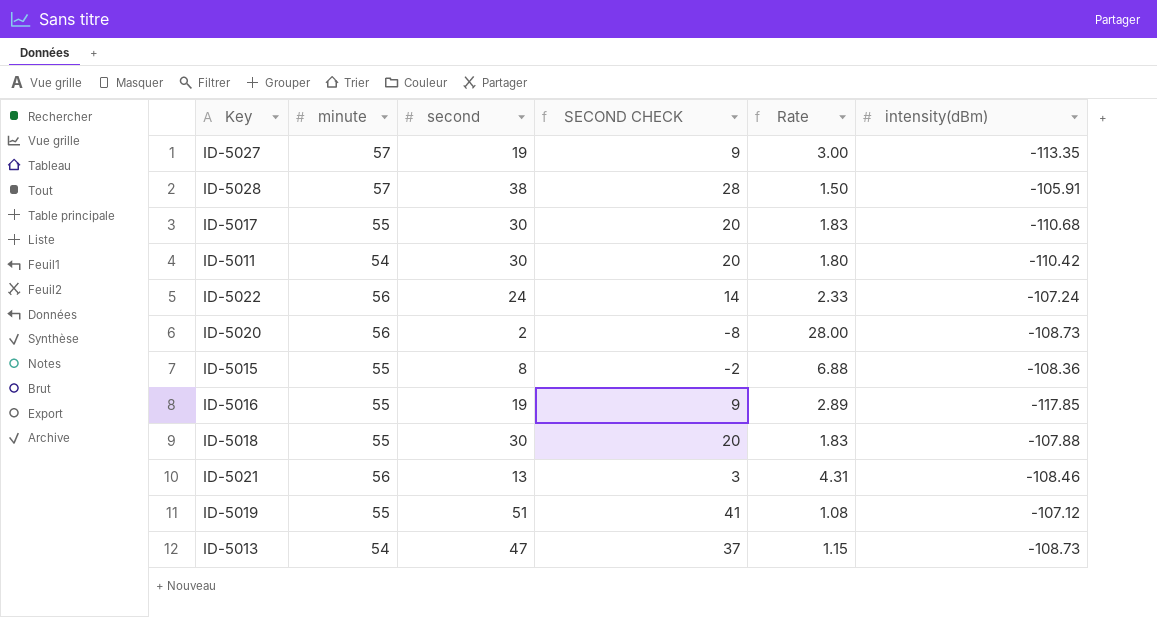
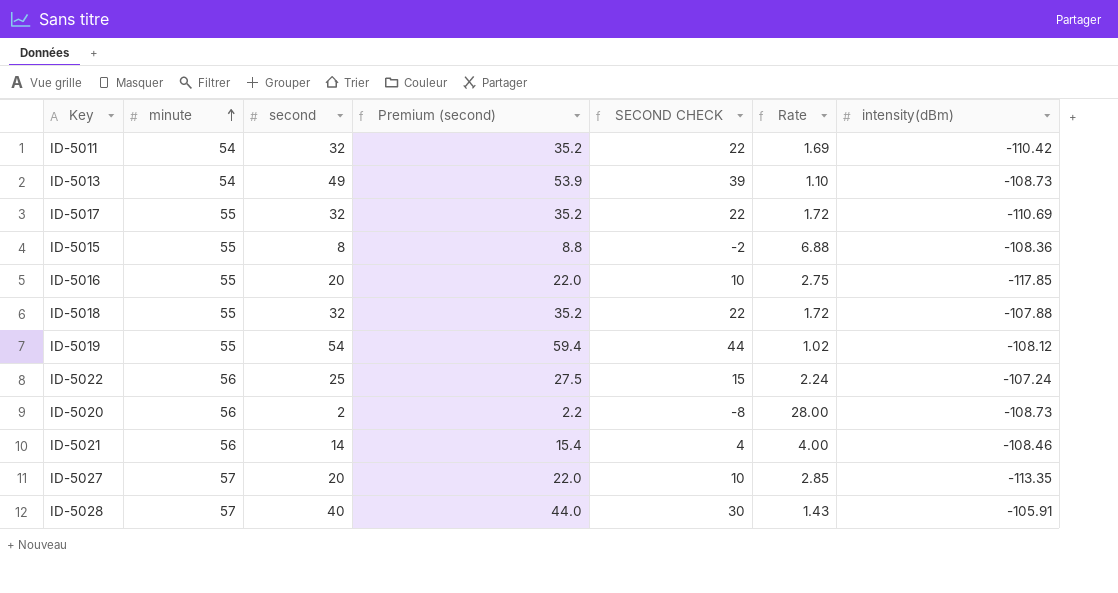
row order: none -> minute ascending
column Premium (second) | formula: none -> [second] * 1.1
ID-5011 | second: 30 -> 32
ID-5011 | SECOND CHECK: 20 -> 22
ID-5011 | Rate: 1.80 -> 1.69
ID-5013 | second: 47 -> 49
ID-5013 | SECOND CHECK: 37 -> 39
ID-5013 | Rate: 1.15 -> 1.10
ID-5017 | second: 30 -> 32
ID-5017 | SECOND CHECK: 20 -> 22
ID-5017 | Rate: 1.83 -> 1.72
ID-5017 | intensity(dBm): -110.68 -> -110.69
ID-5016 | second: 19 -> 20
ID-5016 | SECOND CHECK: 9 -> 10
ID-5016 | Rate: 2.89 -> 2.75
ID-5018 | second: 30 -> 32
ID-5018 | SECOND CHECK: 20 -> 22
ID-5018 | Rate: 1.83 -> 1.72
ID-5019 | second: 51 -> 54
ID-5019 | SECOND CHECK: 41 -> 44
ID-5019 | Rate: 1.08 -> 1.02
ID-5019 | intensity(dBm): -107.12 -> -108.12
ID-5022 | second: 24 -> 25
ID-5022 | SECOND CHECK: 14 -> 15
ID-5022 | Rate: 2.33 -> 2.24
ID-5021 | second: 13 -> 14
ID-5021 | SECOND CHECK: 3 -> 4
ID-5021 | Rate: 4.31 -> 4.00
ID-5027 | second: 19 -> 20
ID-5027 | SECOND CHECK: 9 -> 10
ID-5027 | Rate: 3.00 -> 2.85
ID-5028 | second: 38 -> 40
ID-5028 | SECOND CHECK: 28 -> 30
ID-5028 | Rate: 1.50 -> 1.43

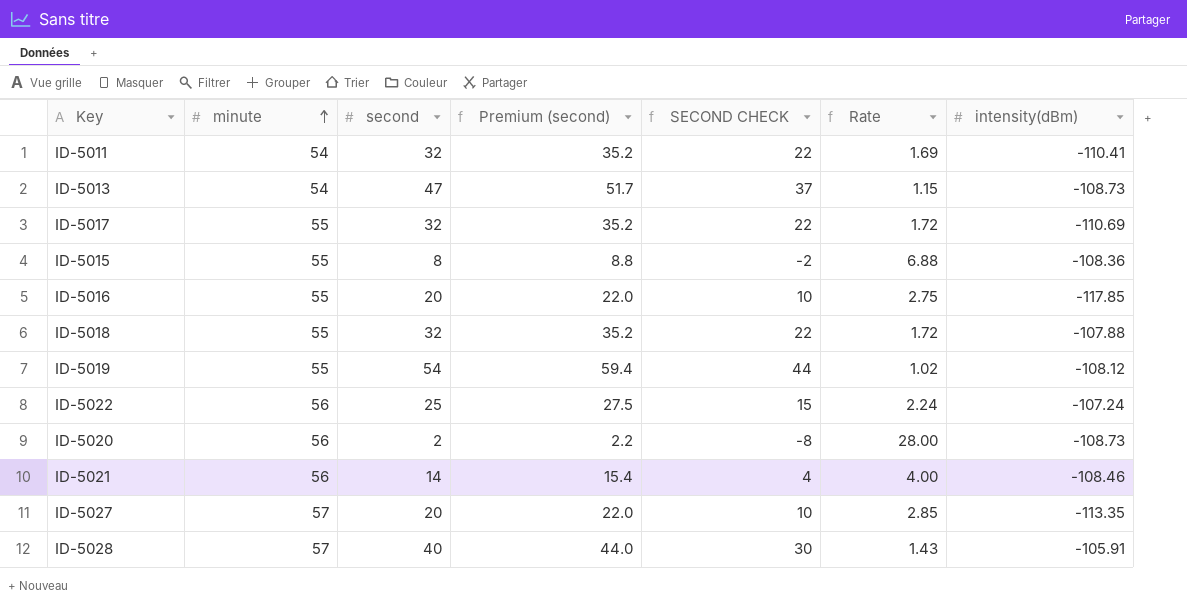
ID-5011 | intensity(dBm): -110.42 -> -110.41
ID-5013 | second: 49 -> 47
ID-5013 | Premium (second): 53.9 -> 51.7
ID-5013 | SECOND CHECK: 39 -> 37
ID-5013 | Rate: 1.10 -> 1.15

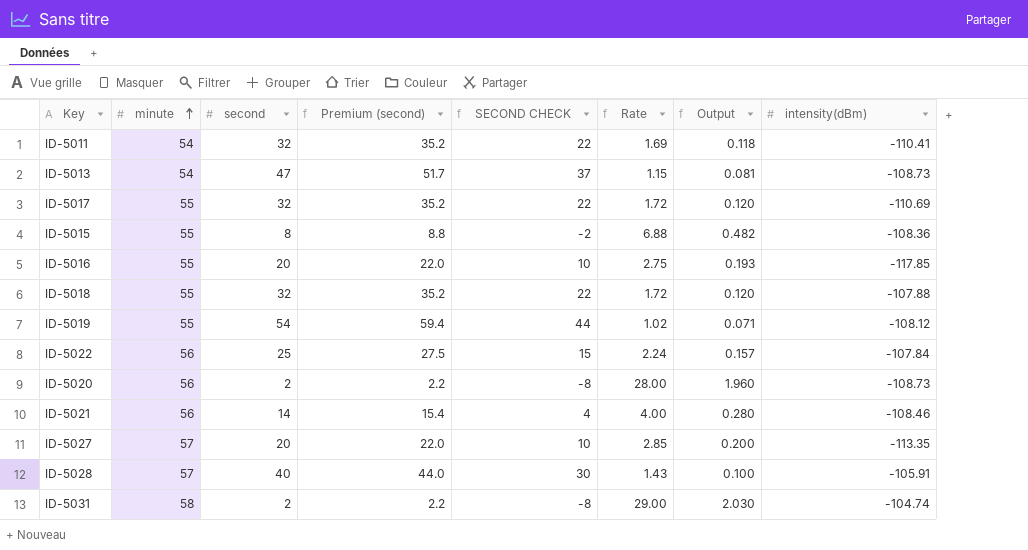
column Output | formula: none -> [Rate] * 0.07
ID-5022 | intensity(dBm): -107.24 -> -107.84
row ID-5031: none -> 58 | 2 | 2.2 | -8 | 29.00 | 2.030 | -104.74

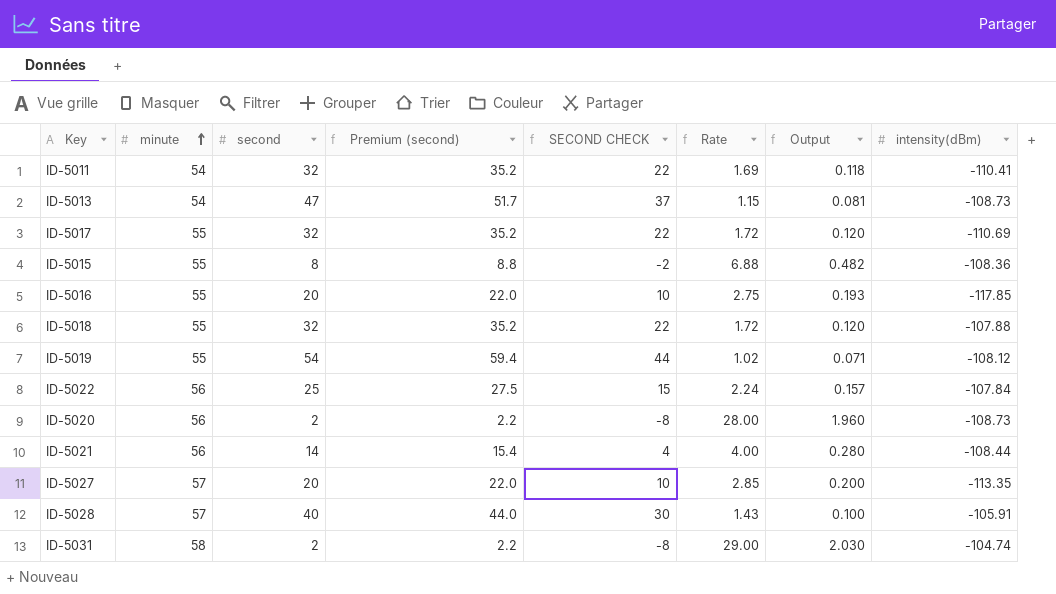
ID-5021 | intensity(dBm): -108.46 -> -108.44

